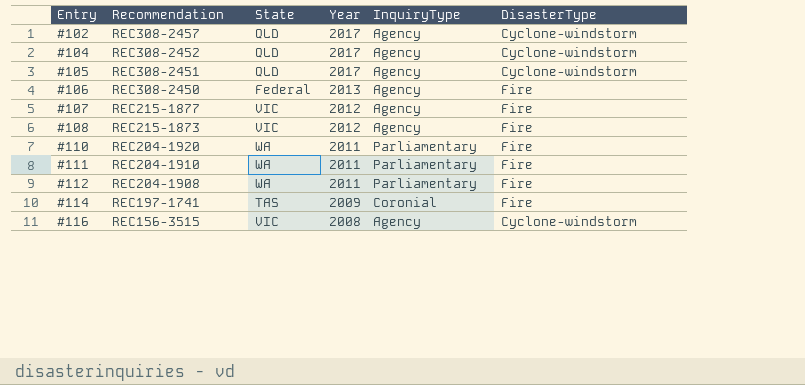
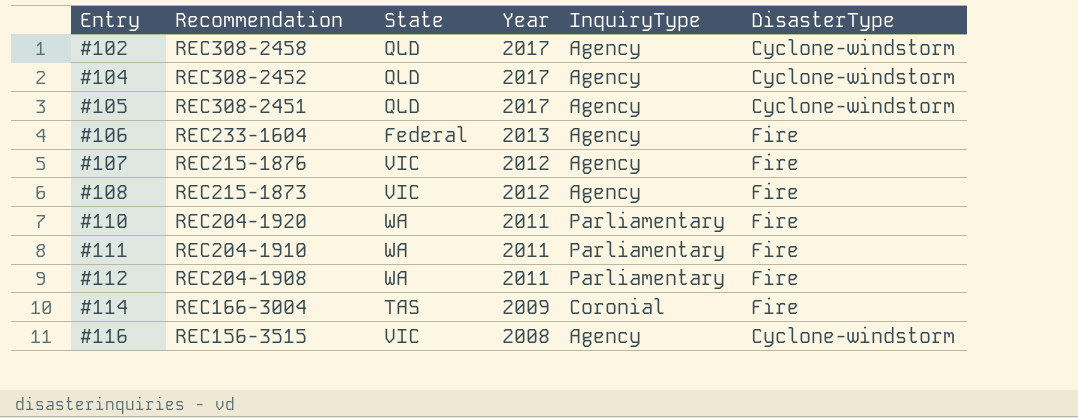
#102 | Recommendation: REC308-2457 -> REC308-2458
#106 | Recommendation: REC308-2450 -> REC233-1604
#107 | Recommendation: REC215-1877 -> REC215-1876
#114 | Recommendation: REC197-1741 -> REC166-3004

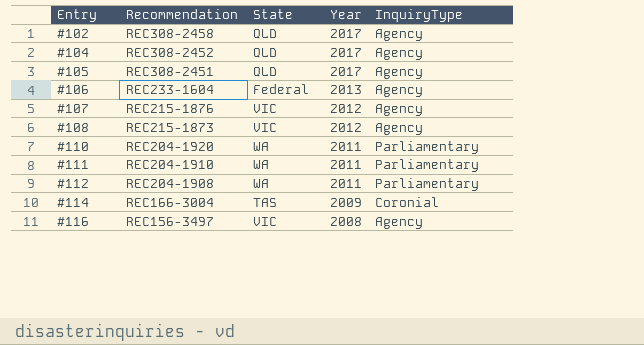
column DisasterType | position: 6 -> none
#116 | Recommendation: REC156-3515 -> REC156-3497

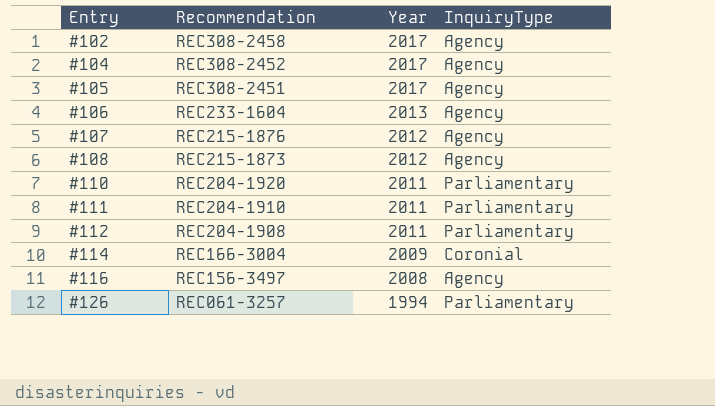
column State | position: 3 -> none
row #126: none -> REC061-3257 | 1994 | Parliamentary

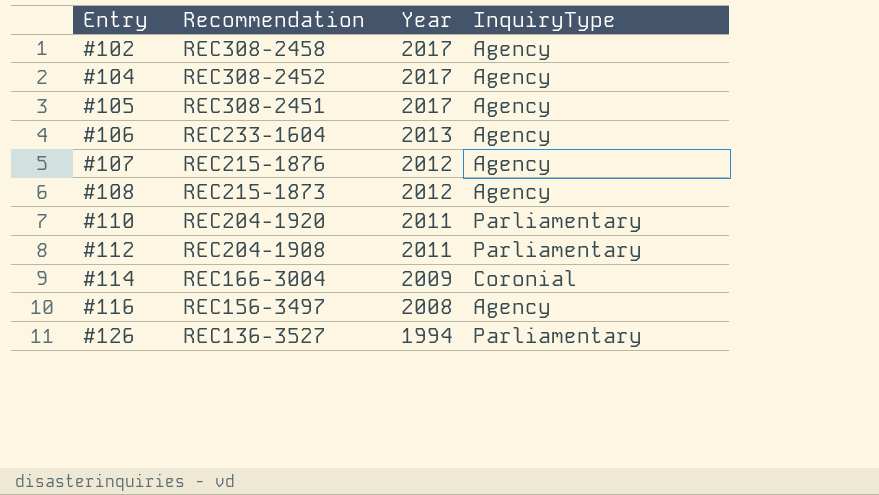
row #111: REC204-1910 | 2011 | Parliamentary -> none
#126 | Recommendation: REC061-3257 -> REC136-3527

